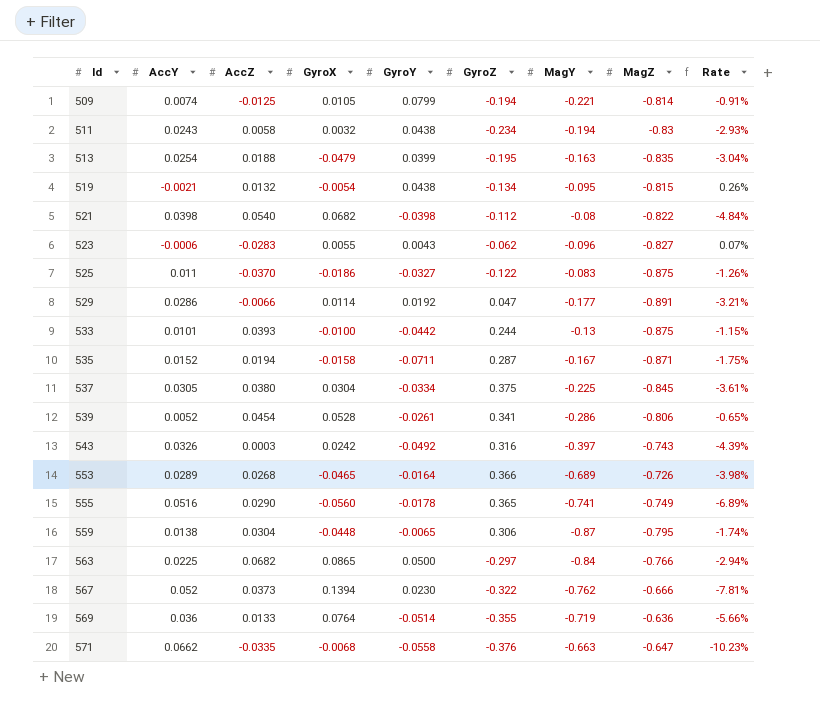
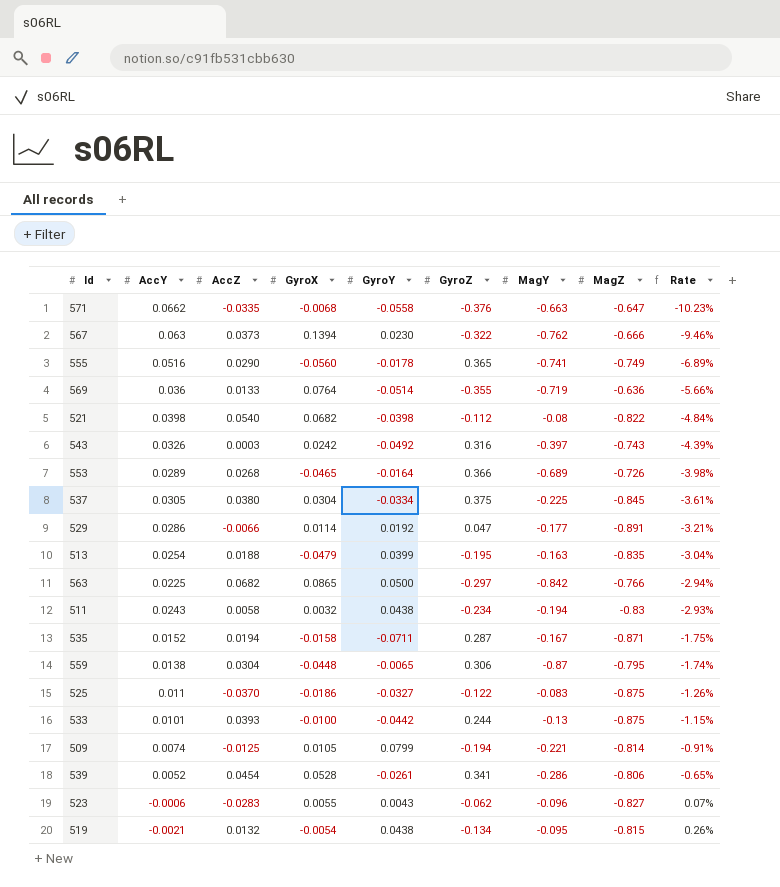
row order: Id ascending -> Rate ascending
567 | AccY: 0.052 -> 0.063
567 | Rate: -7.81% -> -9.46%
563 | MagY: -0.84 -> -0.842

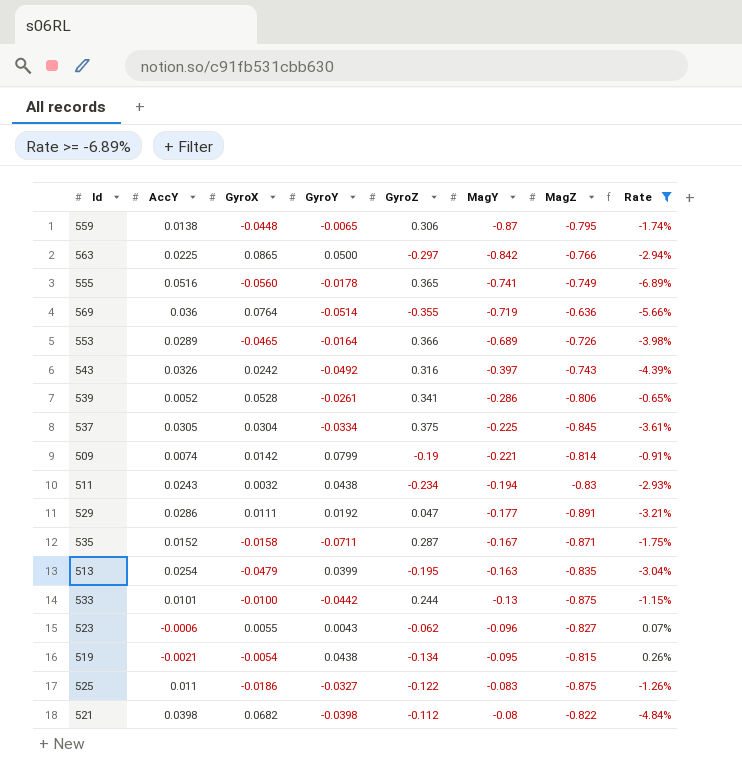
filter: none -> Rate >= -6.89%
row order: Rate ascending -> MagY ascending
column AccZ | position: 3 -> none
509 | GyroX: 0.0105 -> 0.0142
509 | GyroZ: -0.194 -> -0.19
529 | GyroX: 0.0114 -> 0.0111

